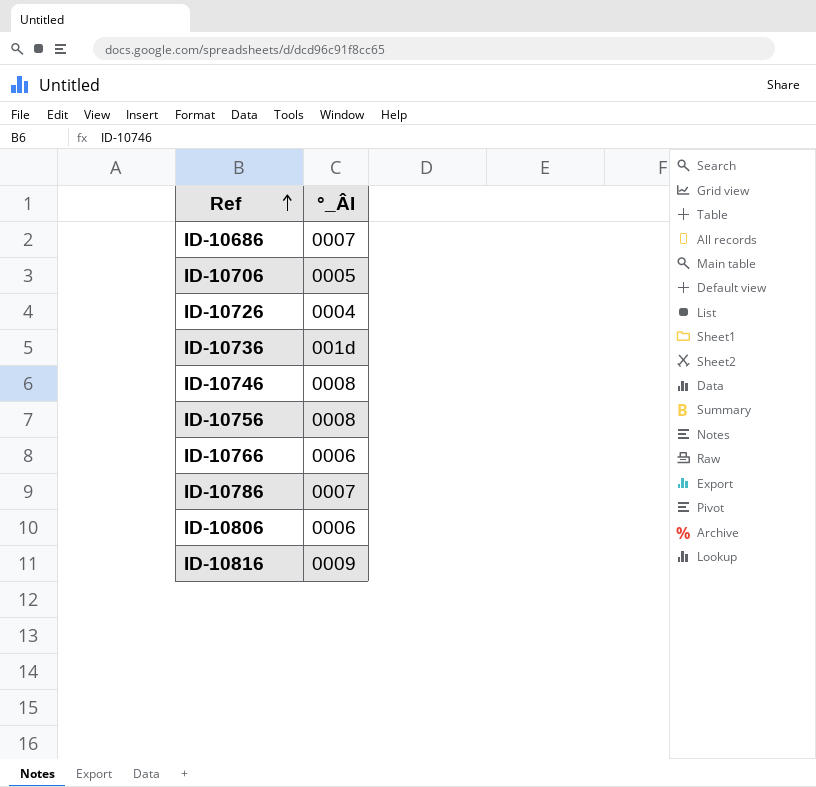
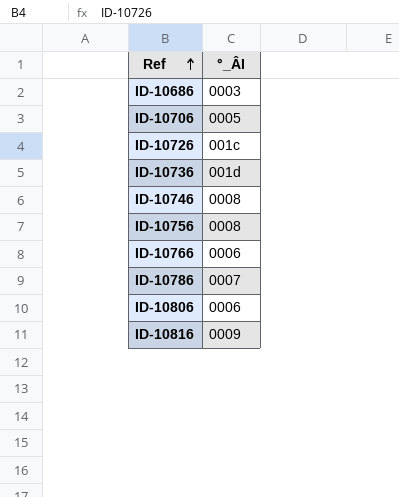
ID-10686 | °_ÂI: 0007 -> 0003
ID-10726 | °_ÂI: 0004 -> 001c

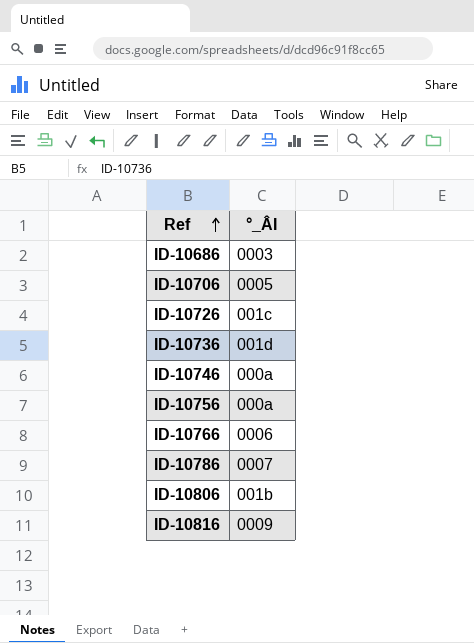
ID-10746 | °_ÂI: 0008 -> 000a
ID-10756 | °_ÂI: 0008 -> 000a
ID-10806 | °_ÂI: 0006 -> 001b

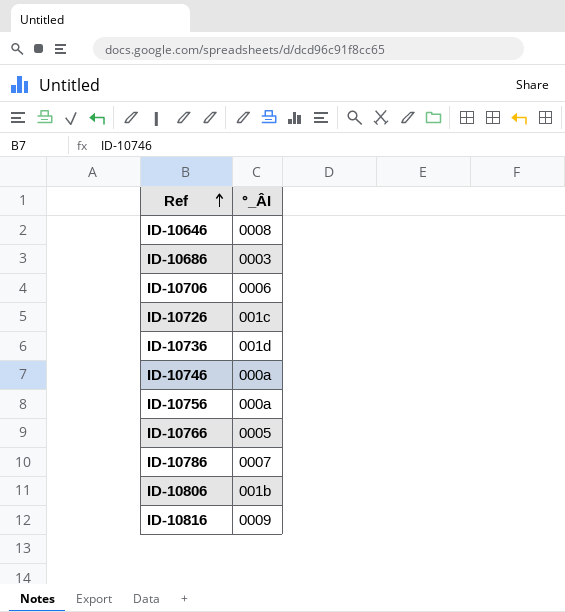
row ID-10646: none -> 0008
ID-10706 | °_ÂI: 0005 -> 0006
ID-10766 | °_ÂI: 0006 -> 0005

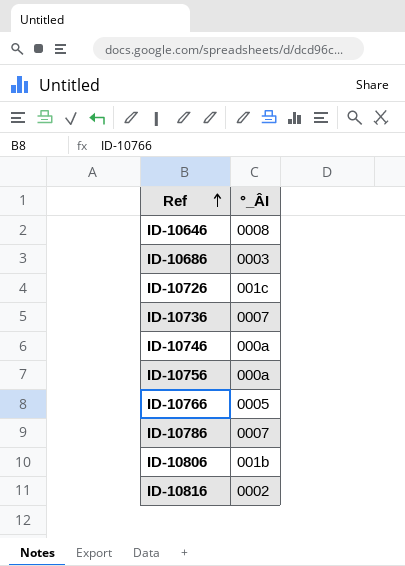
row ID-10706: 0006 -> none
ID-10736 | °_ÂI: 001d -> 0007
ID-10816 | °_ÂI: 0009 -> 0002

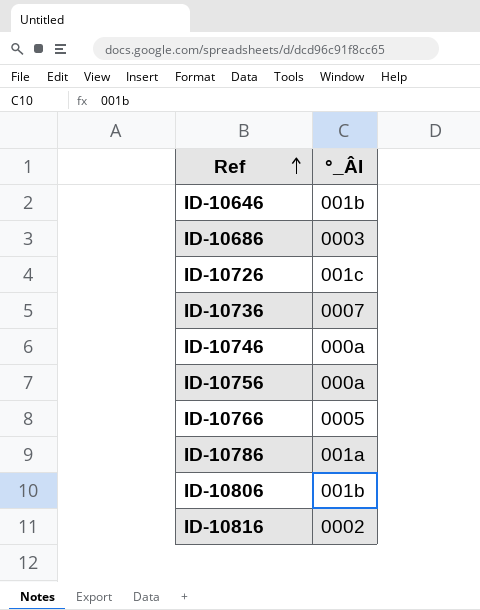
ID-10646 | °_ÂI: 0008 -> 001b
ID-10786 | °_ÂI: 0007 -> 001a

